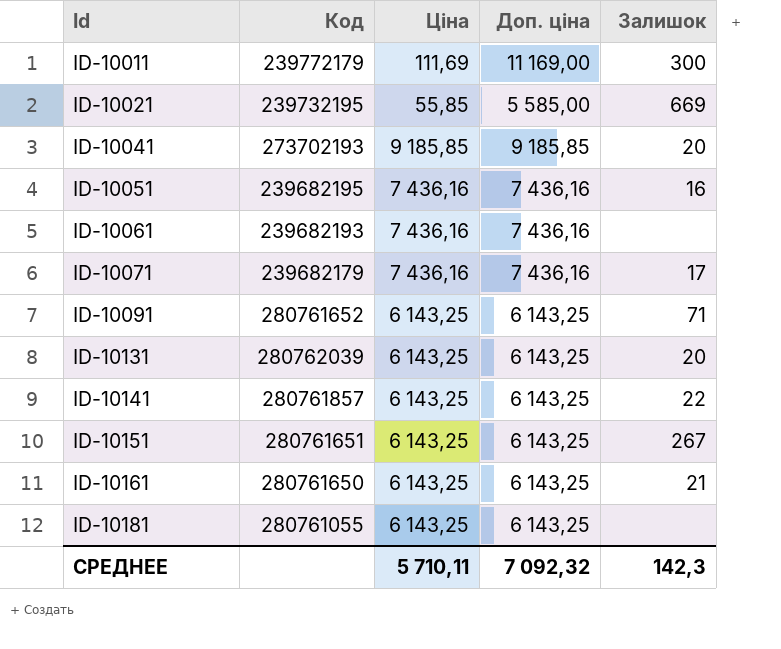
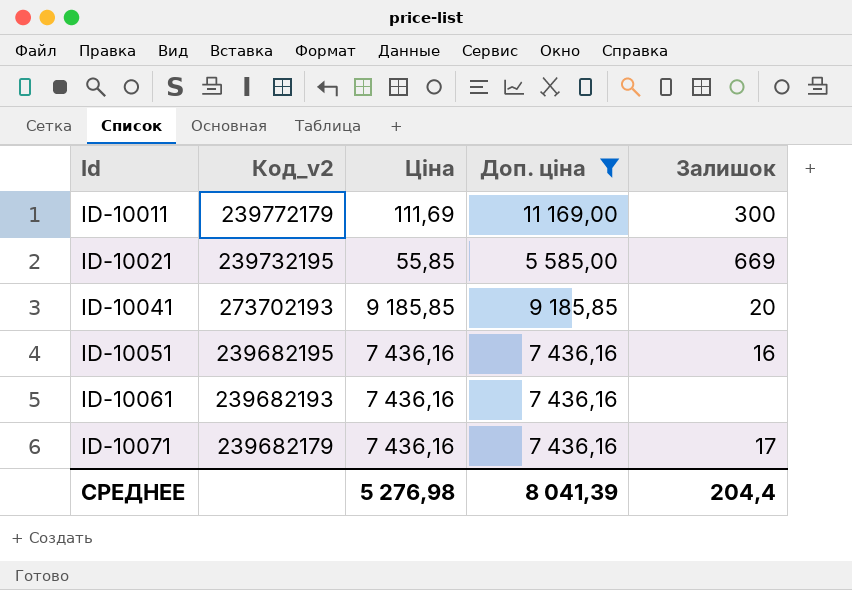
filter: none -> Доп. ціна != 6 143,25
column name: Код -> Код_v2
СРЕДНЕЕ | Ціна: 5 710,11 -> 5 276,98
СРЕДНЕЕ | Доп. ціна: 7 092,32 -> 8 041,39
СРЕДНЕЕ | Залишок: 142,3 -> 204,4

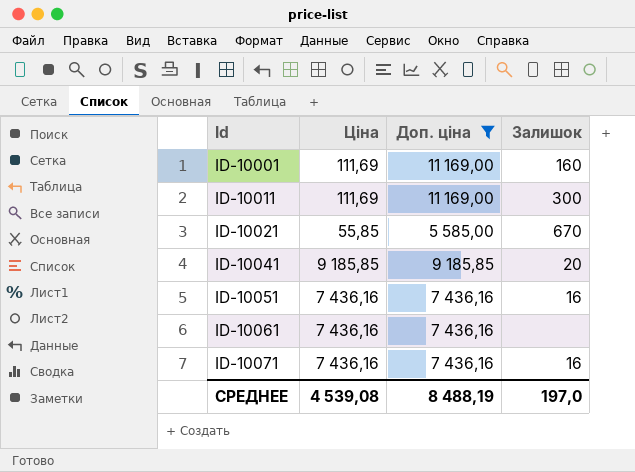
column Код_v2 | position: 2 -> none
row ID-10001: none -> 111,69 | 11 169,00 | 160
ID-10021 | Залишок: 669 -> 670
ID-10071 | Залишок: 17 -> 16
СРЕДНЕЕ | Ціна: 5 276,98 -> 4 539,08
СРЕДНЕЕ | Доп. ціна: 8 041,39 -> 8 488,19
СРЕДНЕЕ | Залишок: 204,4 -> 197,0

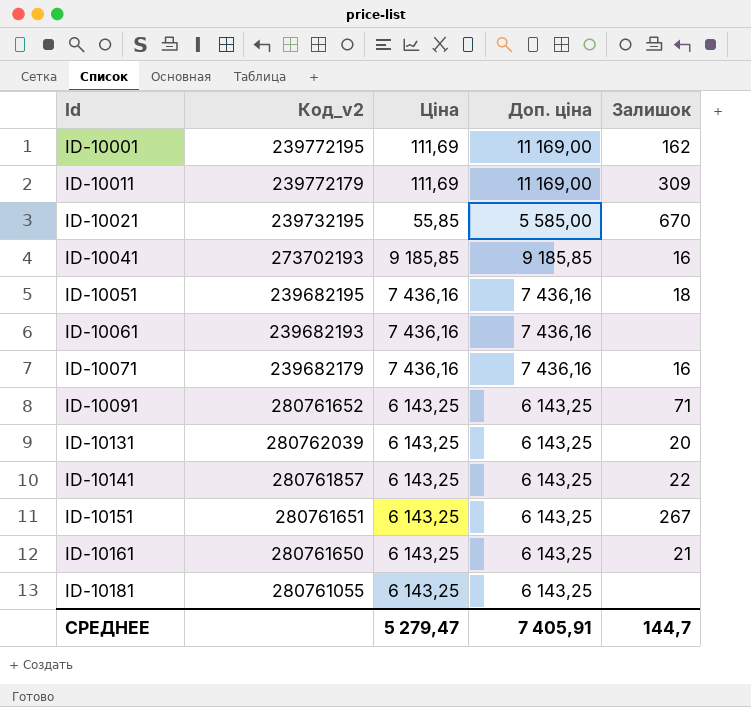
filter: Доп. ціна != 6 143,25 -> none
column Код_v2 | position: none -> 2
ID-10001 | Залишок: 160 -> 162
ID-10011 | Залишок: 300 -> 309
ID-10041 | Залишок: 20 -> 16
ID-10051 | Залишок: 16 -> 18
СРЕДНЕЕ | Ціна: 4 539,08 -> 5 279,47
СРЕДНЕЕ | Доп. ціна: 8 488,19 -> 7 405,91
СРЕДНЕЕ | Залишок: 197,0 -> 144,7

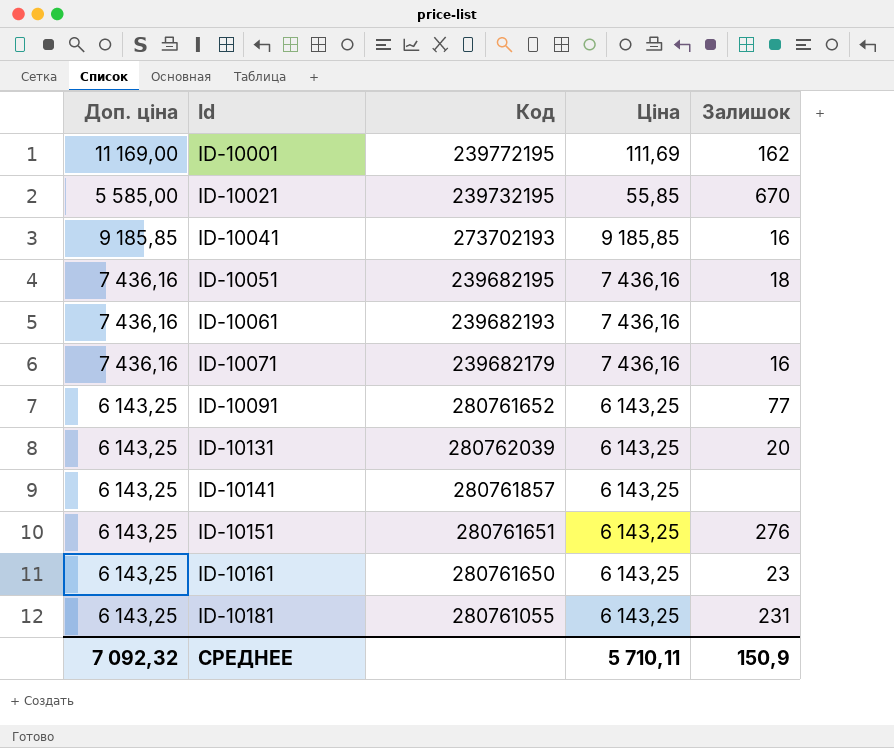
column Доп. ціна | position: 4 -> 1
column name: Код_v2 -> Код
row ID-10011: 239772179 | 111,69 | 11 169,00 | 309 -> none
ID-10091 | Залишок: 71 -> 77
ID-10141 | Залишок: 22 -> none
ID-10151 | Залишок: 267 -> 276
ID-10161 | Залишок: 21 -> 23
ID-10181 | Залишок: none -> 231
СРЕДНЕЕ | Доп. ціна: 7 405,91 -> 7 092,32
СРЕДНЕЕ | Ціна: 5 279,47 -> 5 710,11
СРЕДНЕЕ | Залишок: 144,7 -> 150,9

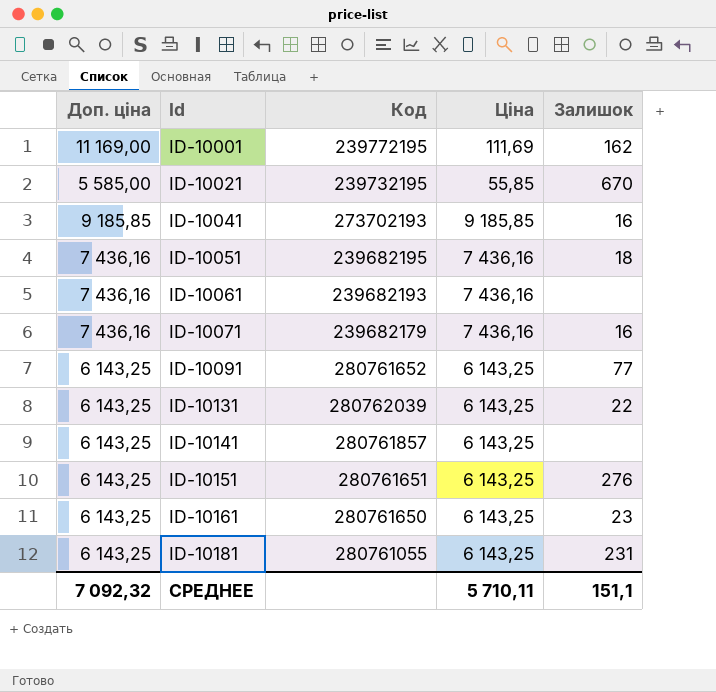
ID-10131 | Залишок: 20 -> 22
СРЕДНЕЕ | Залишок: 150,9 -> 151,1

